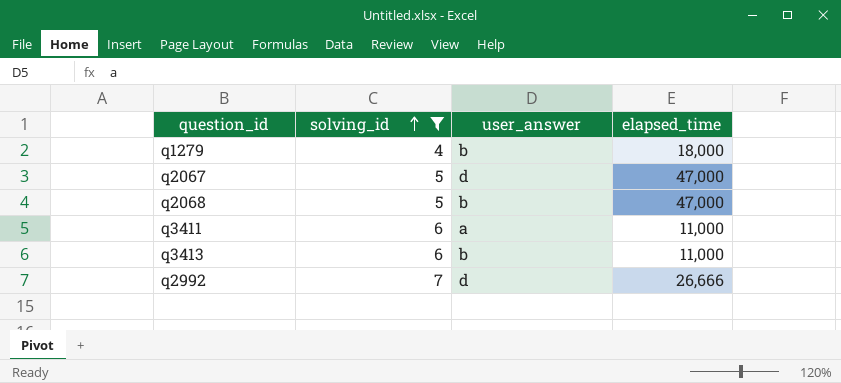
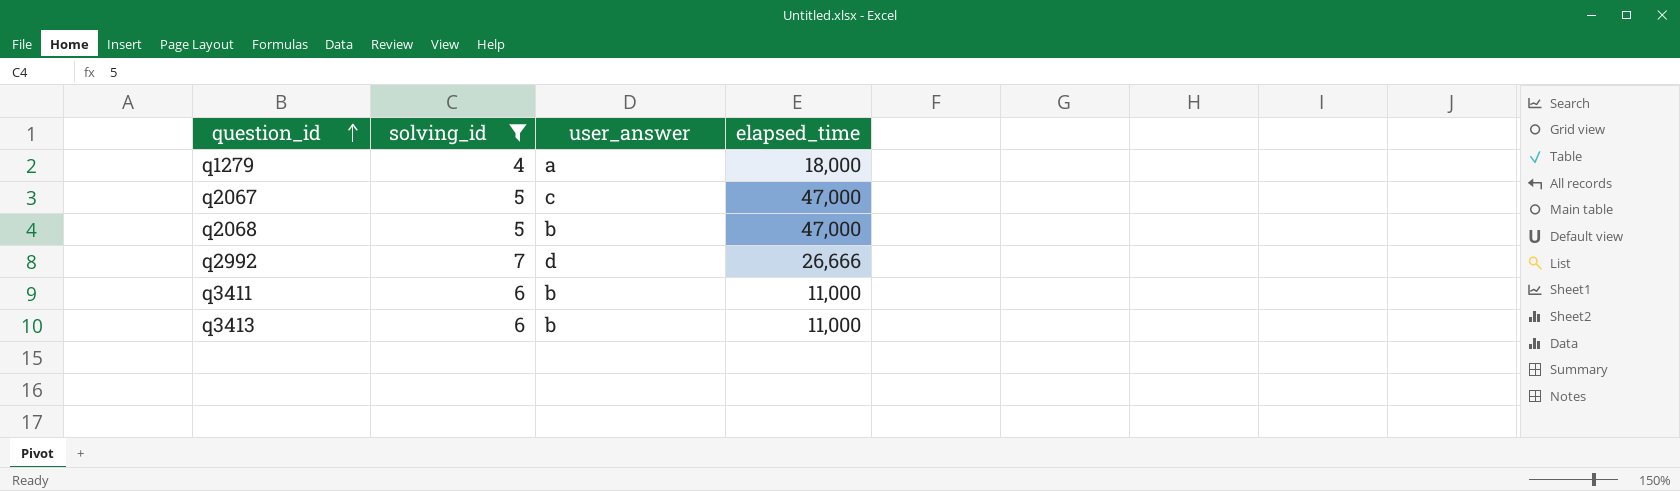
row order: solving_id ascending -> question_id ascending
q1279 | user_answer: b -> a
q2067 | user_answer: d -> c
q3411 | user_answer: a -> b

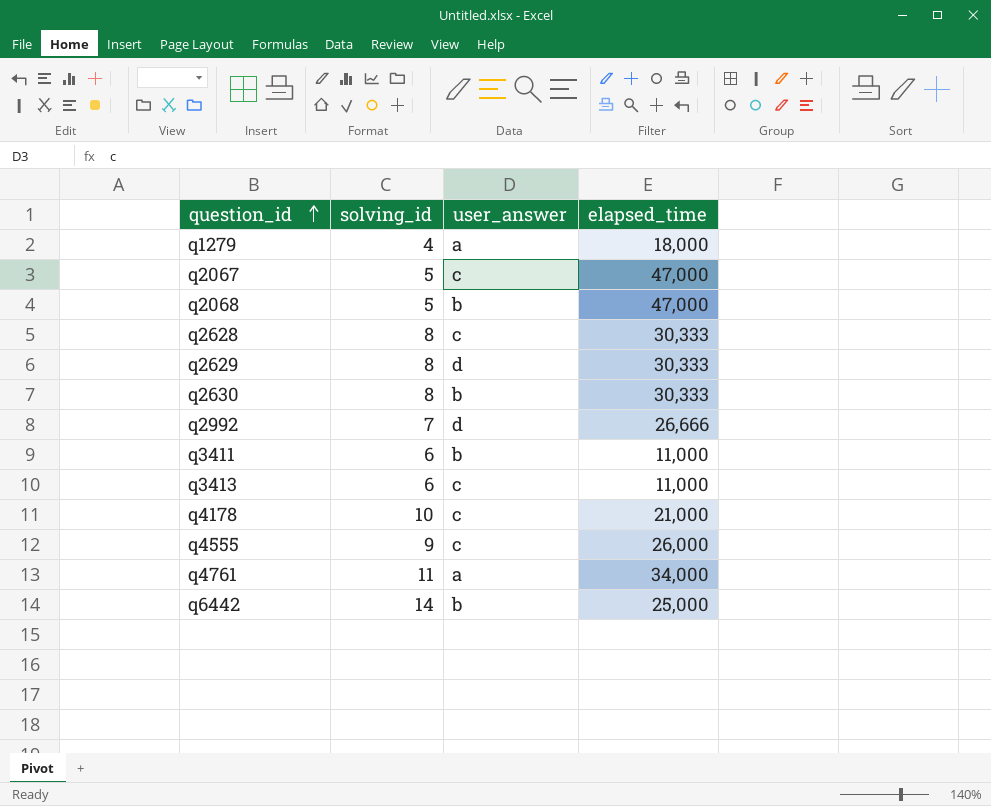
filter: solving_id <= 7 -> none
q3413 | user_answer: b -> c

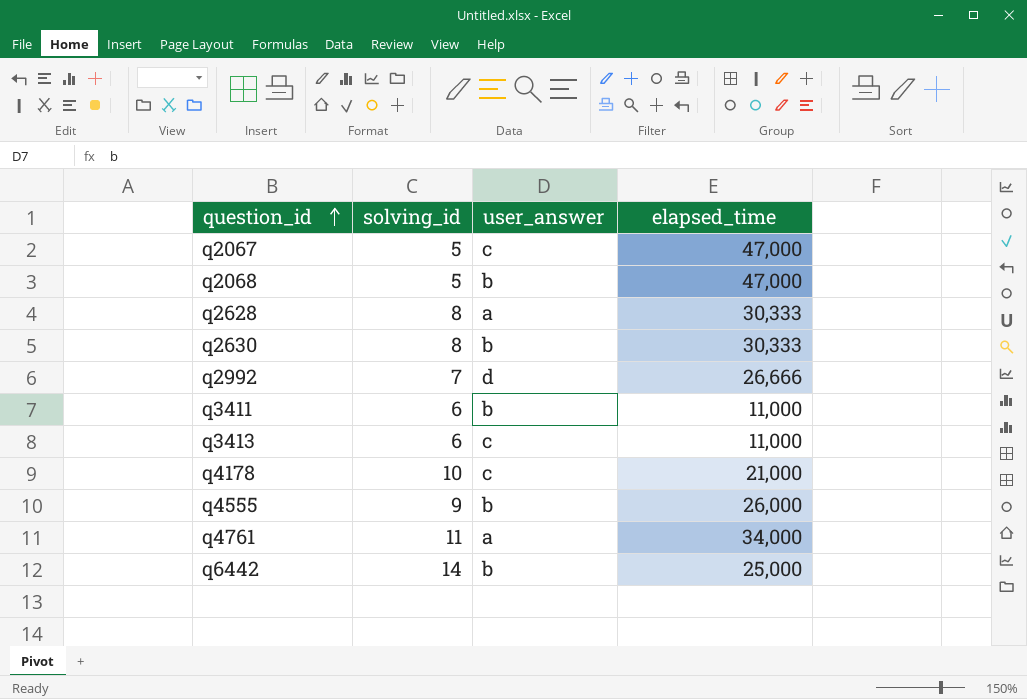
row q1279: 4 | a | 18,000 -> none
row q2629: 8 | d | 30,333 -> none
q2628 | user_answer: c -> a
q4555 | user_answer: c -> b

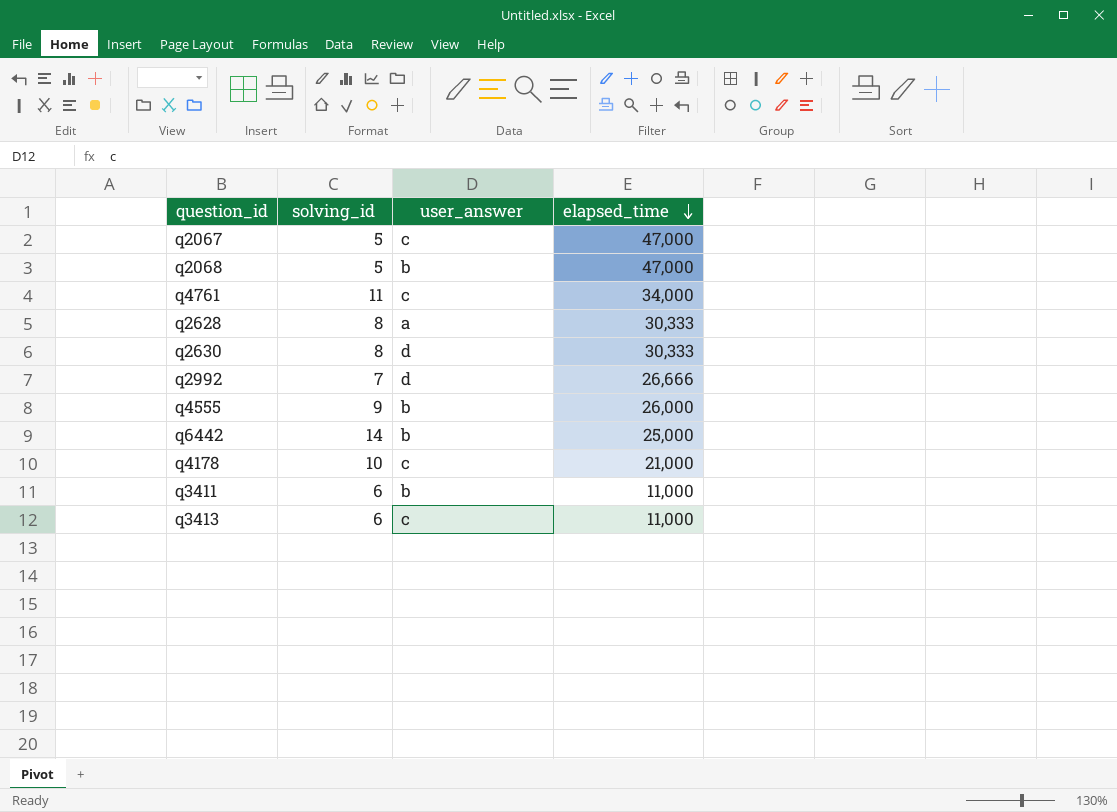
row order: question_id ascending -> elapsed_time descending
q4761 | user_answer: a -> c
q2630 | user_answer: b -> d

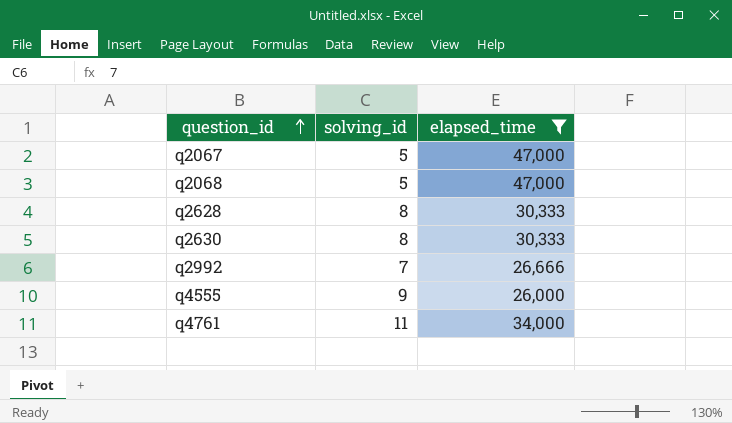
filter: none -> elapsed_time >= 26,000
row order: elapsed_time descending -> question_id ascending
column user_answer | position: 3 -> none

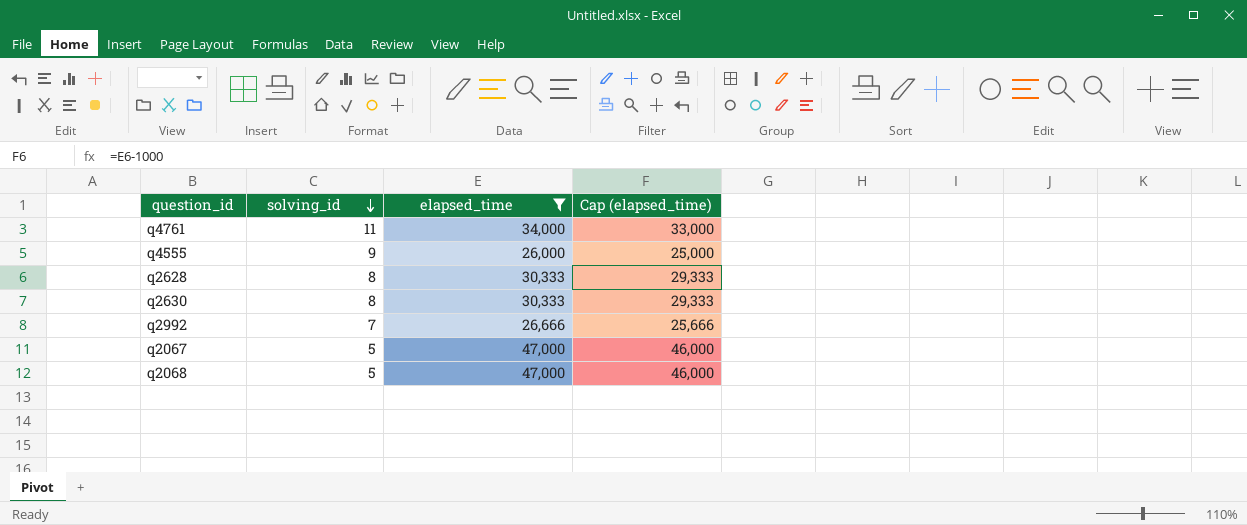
row order: question_id ascending -> solving_id descending
column Cap (elapsed_time) | formula: none -> [elapsed_time] - 1000

